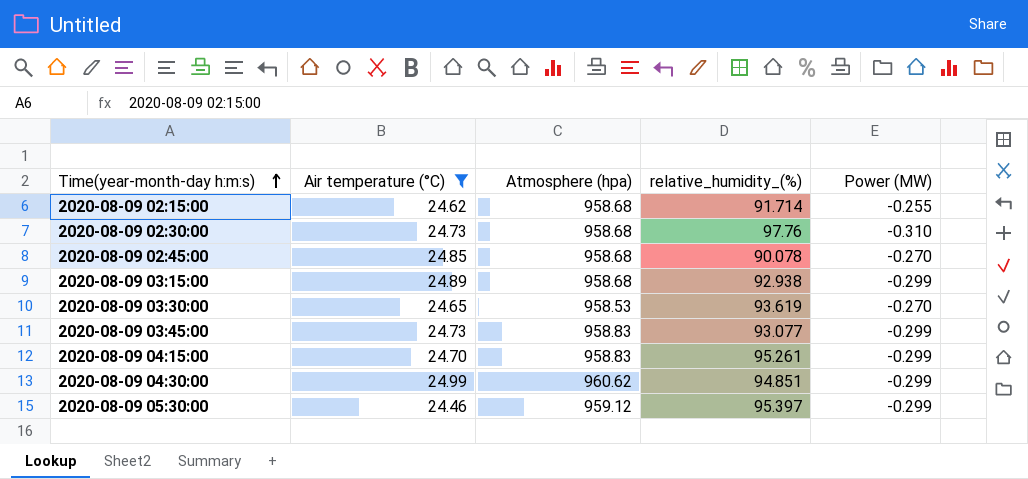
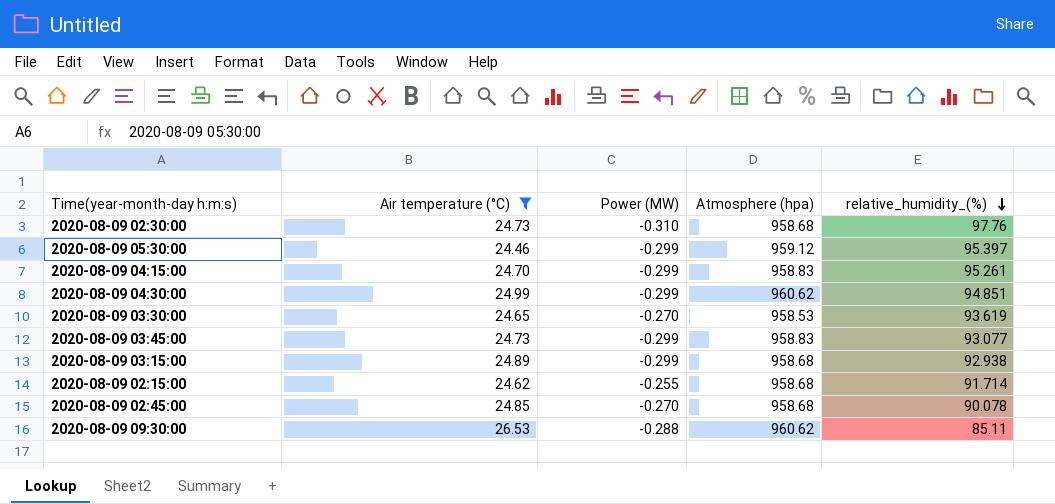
row order: Time(year-month-day h:m:s) ascending -> relative_humidity_(%) descending
column Power (MW) | position: 5 -> 3
row 2020-08-09 09:30:00: none -> 26.53 | -0.288 | 960.62 | 85.11

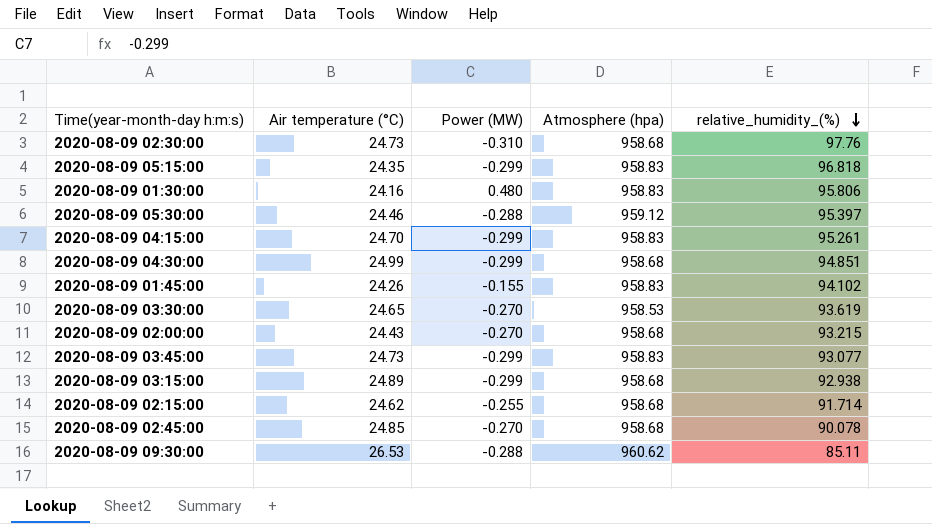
filter: Air temperature (°C) >= 24.46 -> none
2020-08-09 05:30:00 | Power (MW): -0.299 -> -0.288
2020-08-09 04:30:00 | Atmosphere (hpa): 960.62 -> 958.68

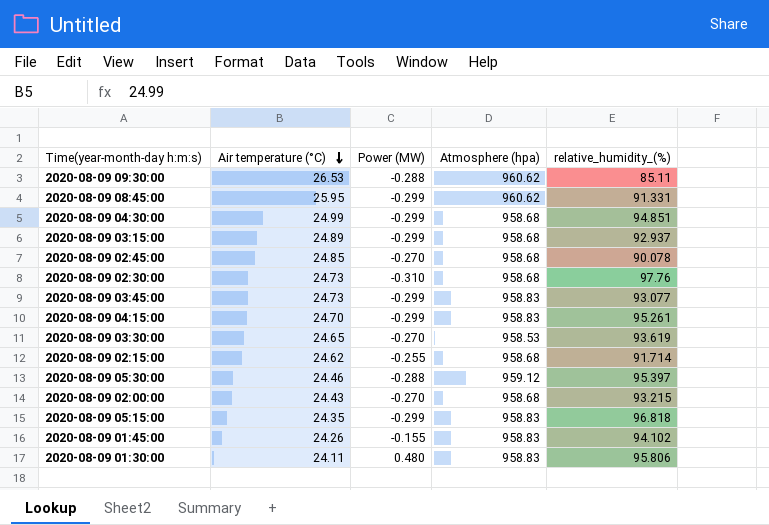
row order: relative_humidity_(%) descending -> Air temperature (°C) descending
row 2020-08-09 08:45:00: none -> 25.95 | -0.299 | 960.62 | 91.331
2020-08-09 03:15:00 | relative_humidity_(%): 92.938 -> 92.937
2020-08-09 01:30:00 | Air temperature (°C): 24.16 -> 24.11

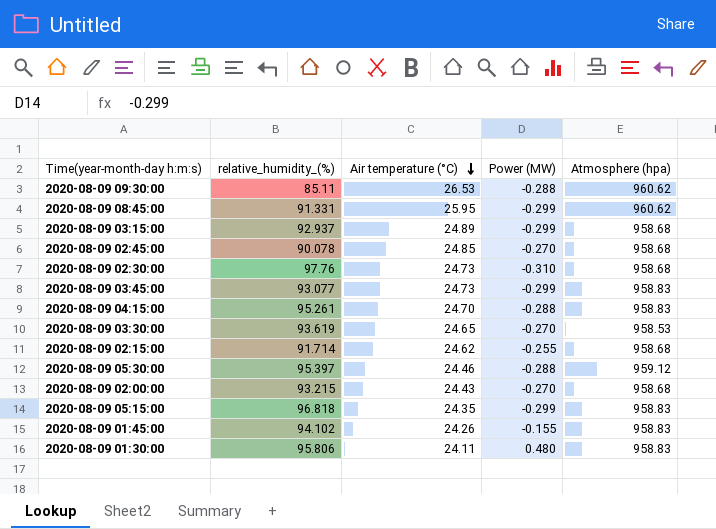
column relative_humidity_(%) | position: 5 -> 2
row 2020-08-09 04:30:00: 24.99 | -0.299 | 958.68 | 94.851 -> none
2020-08-09 04:15:00 | Power (MW): -0.299 -> -0.288

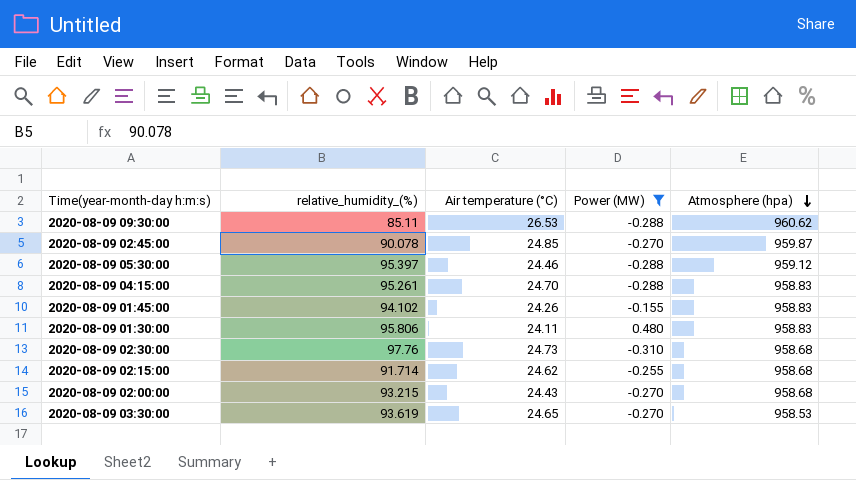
filter: none -> Power (MW) != -0.299
row order: Air temperature (°C) descending -> Atmosphere (hpa) descending
2020-08-09 02:45:00 | Atmosphere (hpa): 958.68 -> 959.87

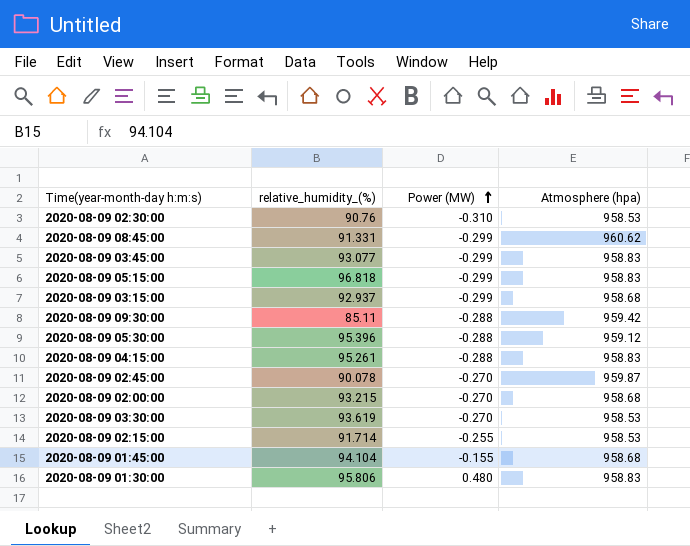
filter: Power (MW) != -0.299 -> none
row order: Atmosphere (hpa) descending -> Power (MW) ascending
column Air temperature (°C) | position: 3 -> none
2020-08-09 02:30:00 | relative_humidity_(%): 97.76 -> 90.76
2020-08-09 02:30:00 | Atmosphere (hpa): 958.68 -> 958.53
2020-08-09 09:30:00 | Atmosphere (hpa): 960.62 -> 959.42
2020-08-09 05:30:00 | relative_humidity_(%): 95.397 -> 95.396
2020-08-09 02:15:00 | Atmosphere (hpa): 958.68 -> 958.53
2020-08-09 01:45:00 | relative_humidity_(%): 94.102 -> 94.104
2020-08-09 01:45:00 | Atmosphere (hpa): 958.83 -> 958.68

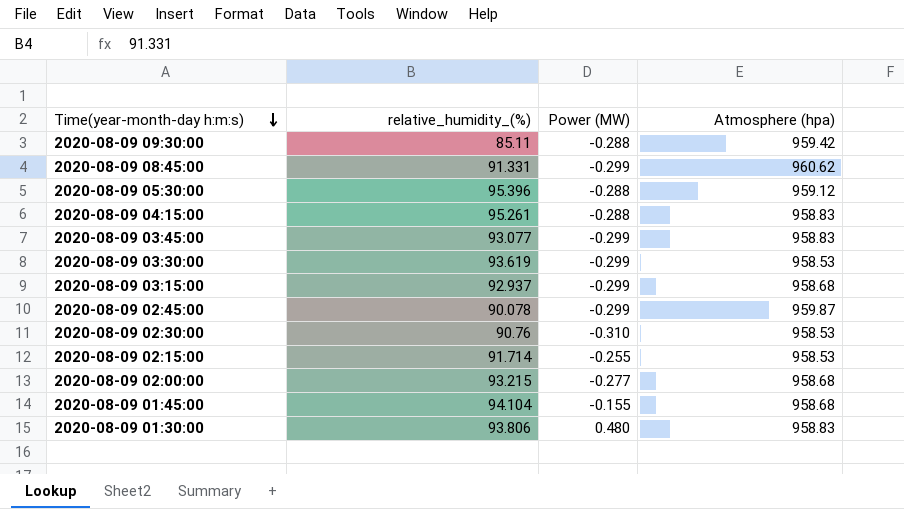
row order: Power (MW) ascending -> Time(year-month-day h:m:s) descending
row 2020-08-09 05:15:00: 96.818 | -0.299 | 958.83 -> none
2020-08-09 03:30:00 | Power (MW): -0.270 -> -0.299
2020-08-09 02:45:00 | Power (MW): -0.270 -> -0.299
2020-08-09 02:00:00 | Power (MW): -0.270 -> -0.277
2020-08-09 01:30:00 | relative_humidity_(%): 95.806 -> 93.806

